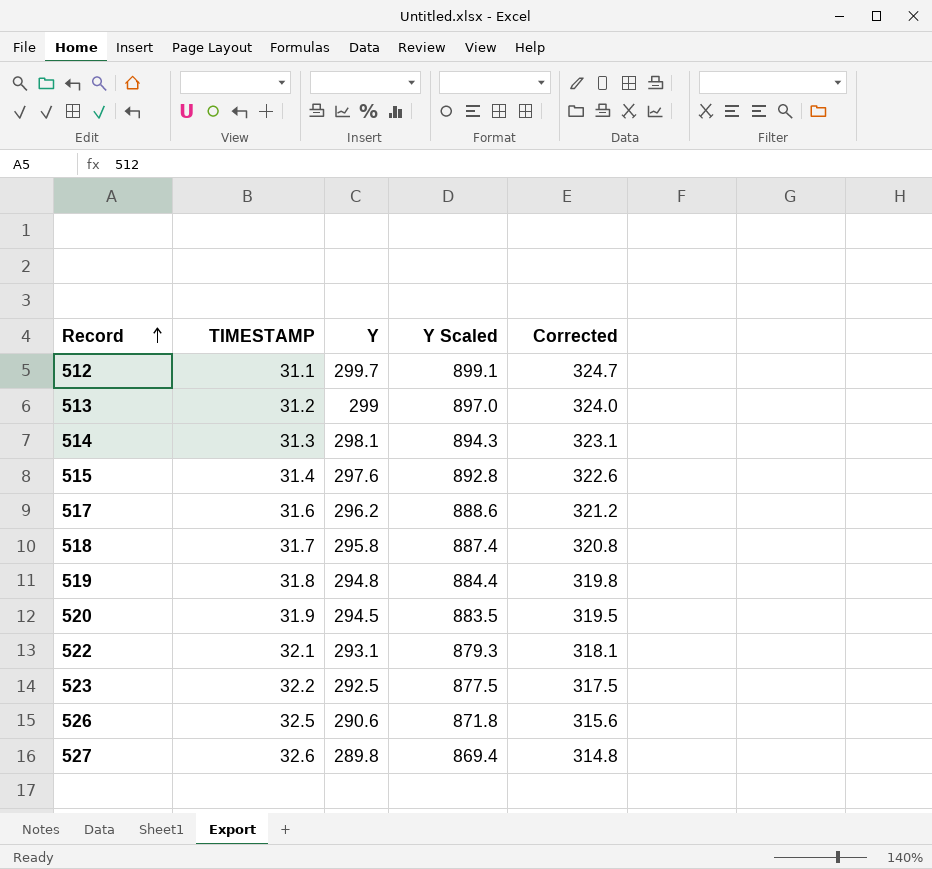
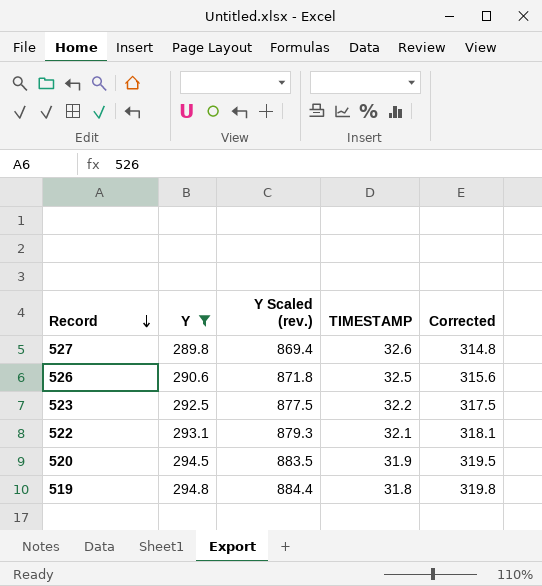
filter: none -> Y <= 294.8
row order: Record ascending -> Record descending
column name: Y Scaled -> Y Scaled (rev.)
column TIMESTAMP | position: 2 -> 4

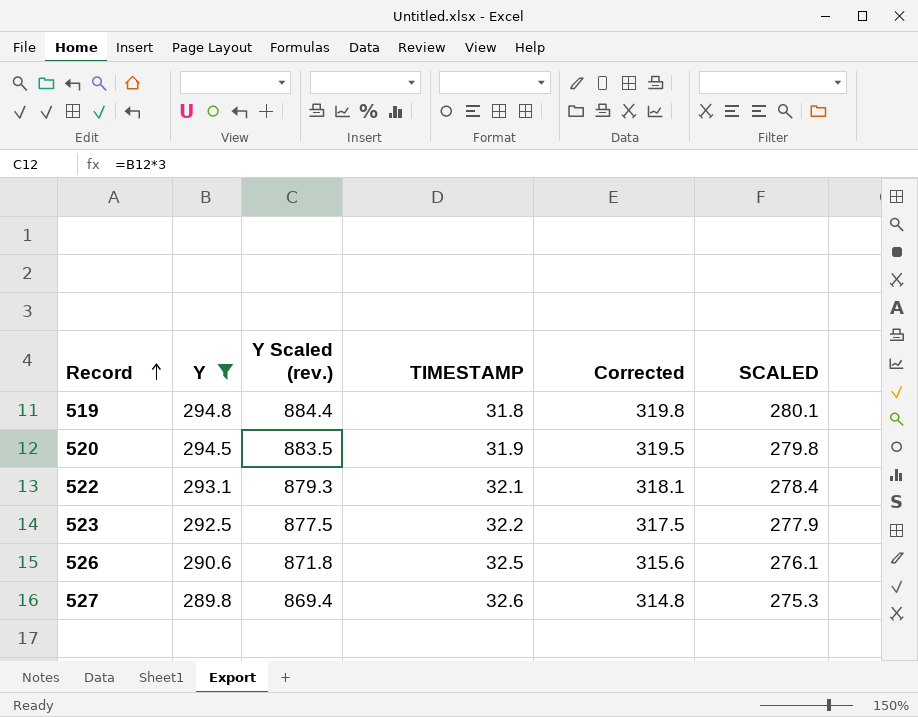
row order: Record descending -> Record ascending
column SCALED | formula: none -> [Y] * 0.95

